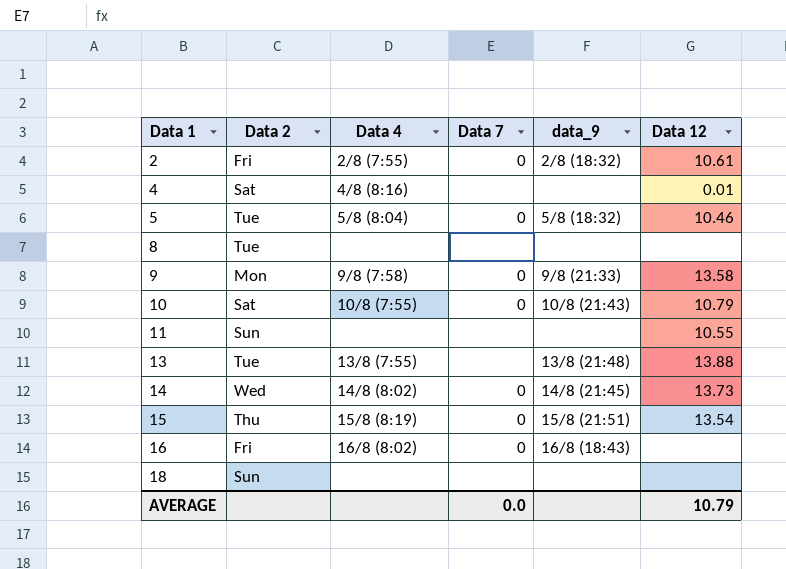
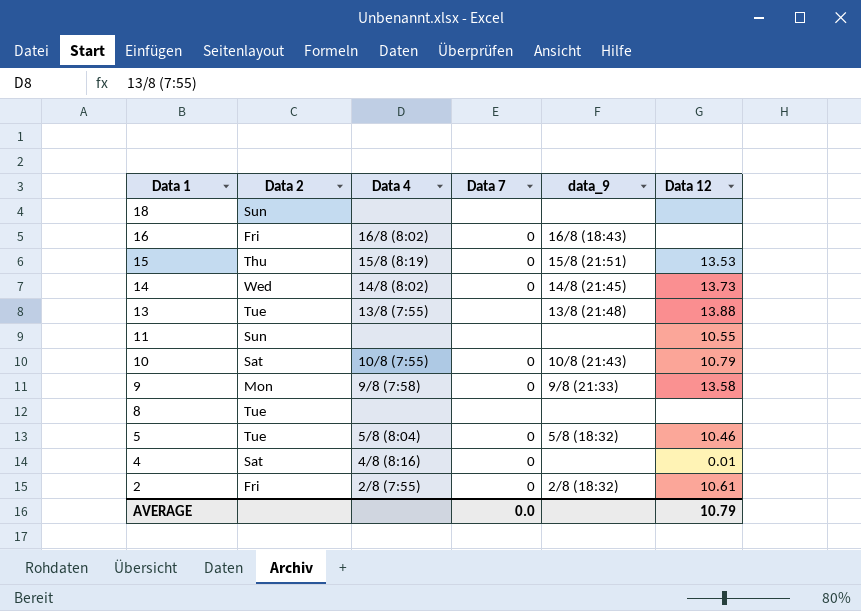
row order: Data 1 ascending -> Data 1 descending
15 | Data 12: 13.54 -> 13.53
4 | Data 7: none -> 0

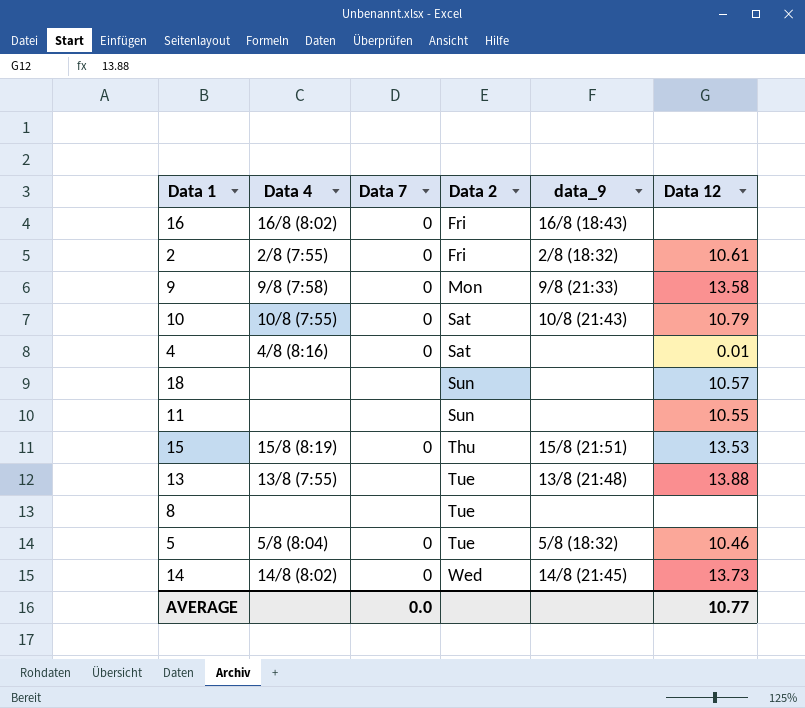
row order: Data 1 descending -> Data 2 ascending
column Data 2 | position: 2 -> 4
18 | Data 12: none -> 10.57
AVERAGE | Data 12: 10.79 -> 10.77

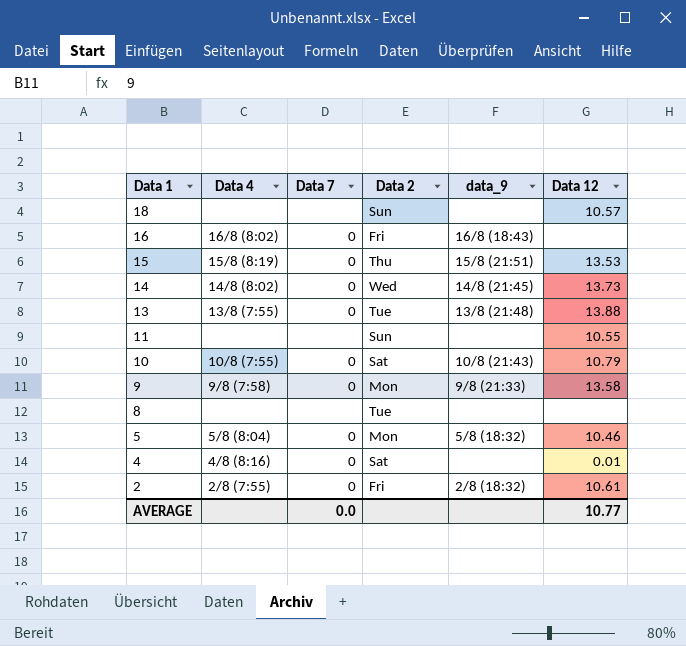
row order: Data 2 ascending -> Data 1 descending
13 | Data 7: none -> 0
5 | Data 2: Tue -> Mon

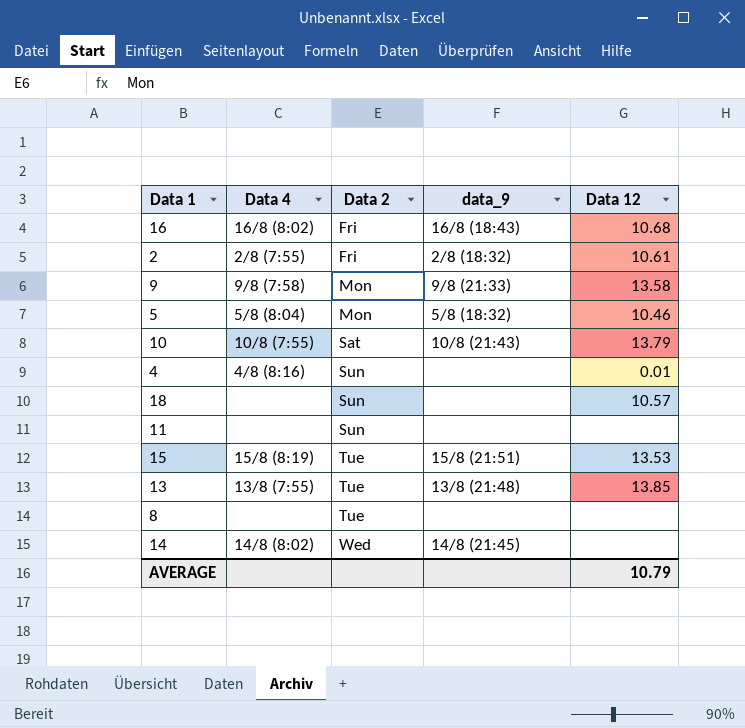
row order: Data 1 descending -> Data 2 ascending
column Data 7 | position: 3 -> none
16 | Data 12: none -> 10.68
10 | Data 12: 10.79 -> 13.79
4 | Data 2: Sat -> Sun
11 | Data 12: 10.55 -> none
15 | Data 2: Thu -> Tue
13 | Data 12: 13.88 -> 13.85
14 | Data 12: 13.73 -> none
AVERAGE | Data 12: 10.77 -> 10.79

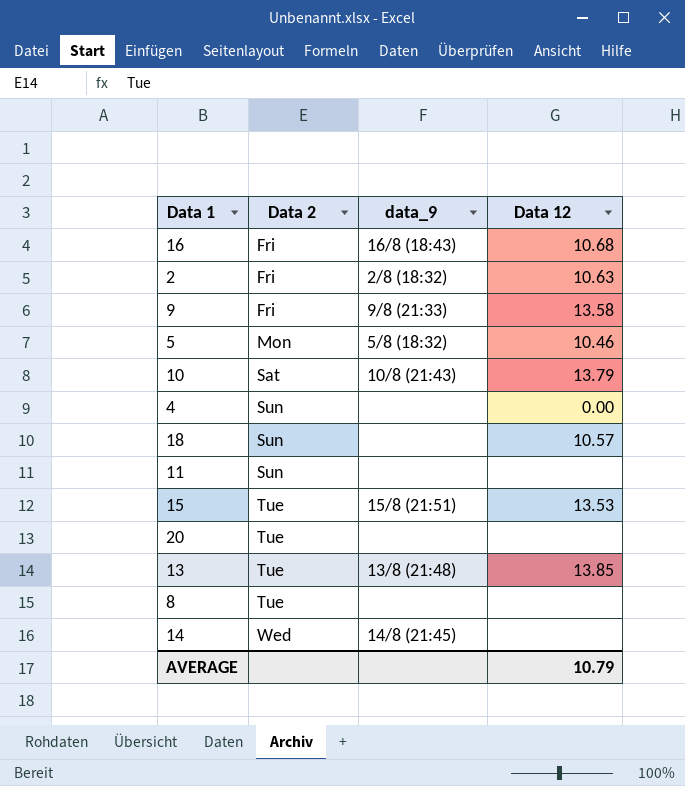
column Data 4 | position: 2 -> none
2 | Data 12: 10.61 -> 10.63
9 | Data 2: Mon -> Fri
4 | Data 12: 0.01 -> 0.00
row 20: none -> Tue | none | none

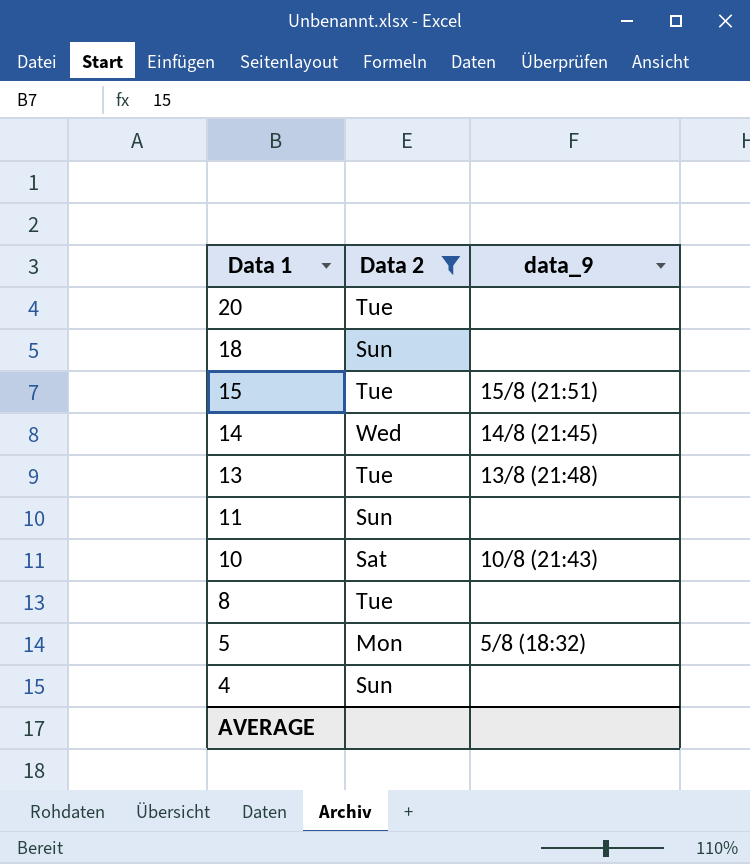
filter: none -> Data 2 != Fri
row order: Data 2 ascending -> Data 1 descending
column Data 12 | position: 4 -> none

